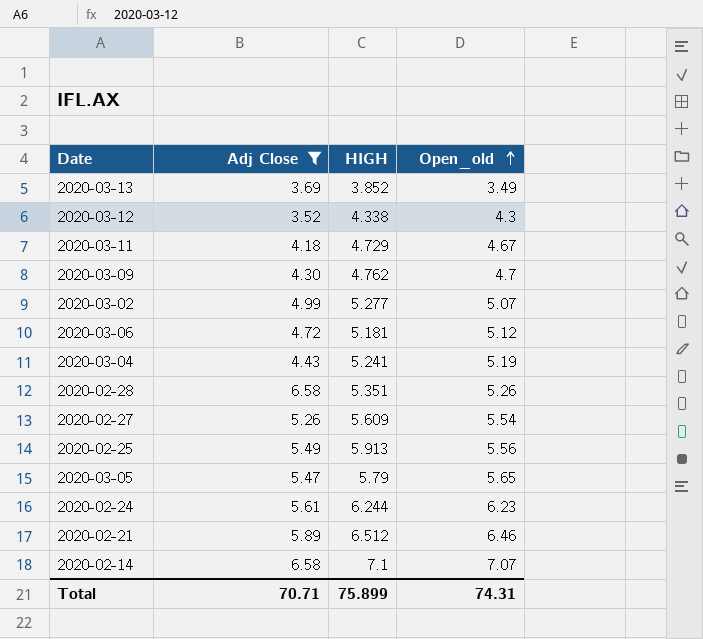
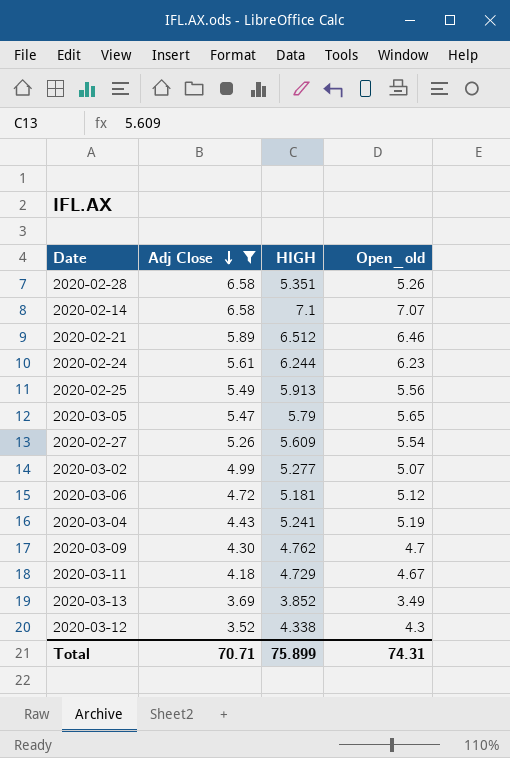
row order: Open_old ascending -> Adj Close descending

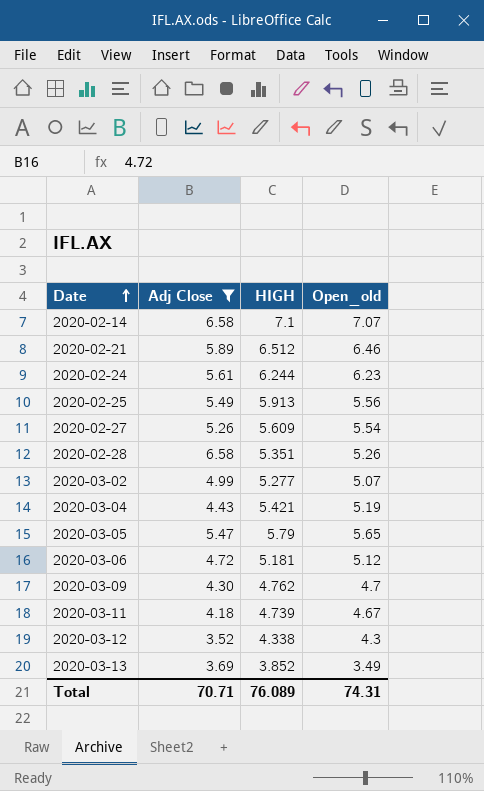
row order: Adj Close descending -> Date ascending
2020-03-04 | HIGH: 5.241 -> 5.421
2020-03-11 | HIGH: 4.729 -> 4.739
Total | HIGH: 75.899 -> 76.089

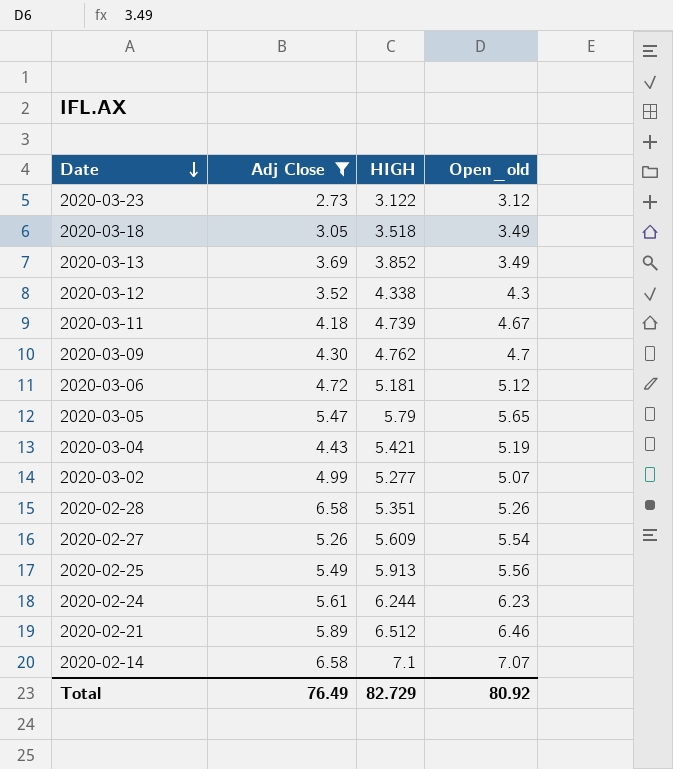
row order: Date ascending -> Date descending
row 2020-03-23: none -> 2.73 | 3.122 | 3.12
row 2020-03-18: none -> 3.05 | 3.518 | 3.49
Total | Adj Close: 70.71 -> 76.49
Total | HIGH: 76.089 -> 82.729
Total | Open_old: 74.31 -> 80.92

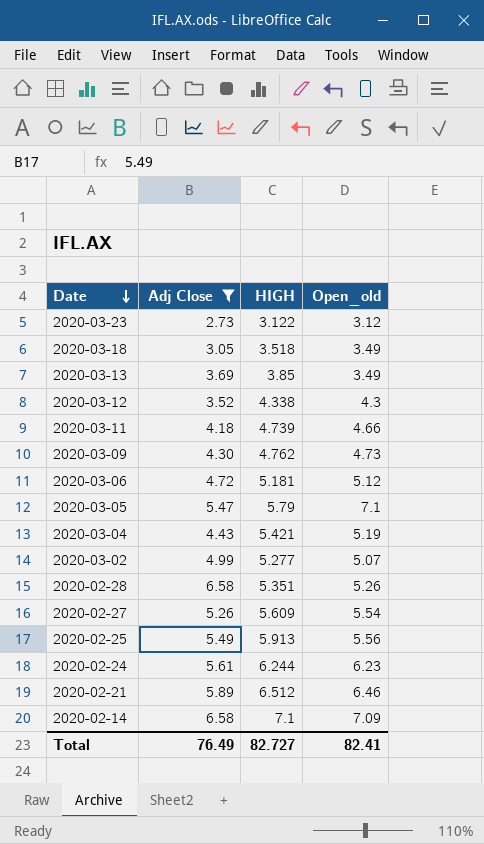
2020-03-13 | HIGH: 3.852 -> 3.85
2020-03-11 | Open_old: 4.67 -> 4.66
2020-03-09 | Open_old: 4.7 -> 4.73
2020-03-05 | Open_old: 5.65 -> 7.1
2020-02-14 | Open_old: 7.07 -> 7.09
Total | HIGH: 82.729 -> 82.727
Total | Open_old: 80.92 -> 82.41

